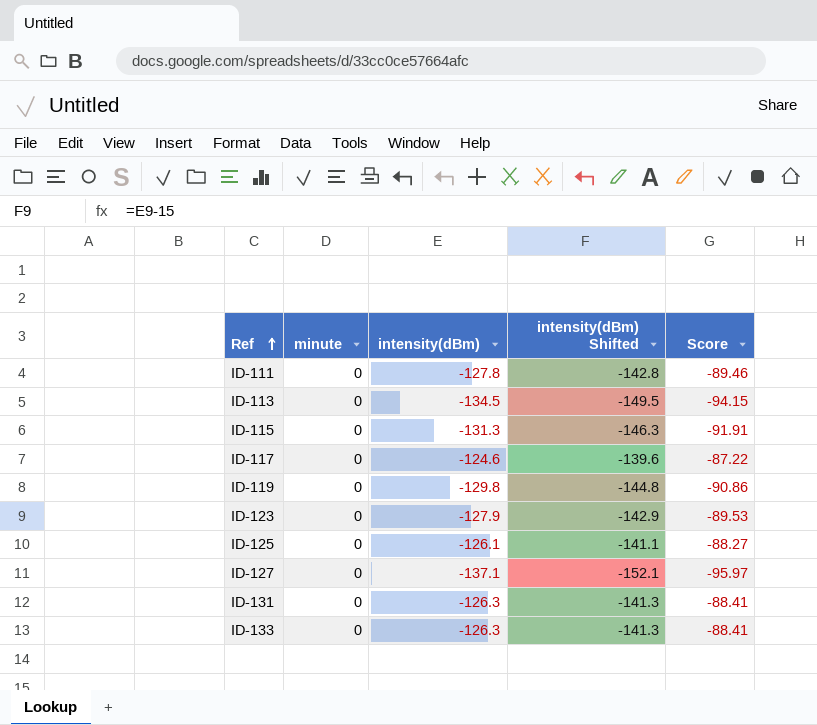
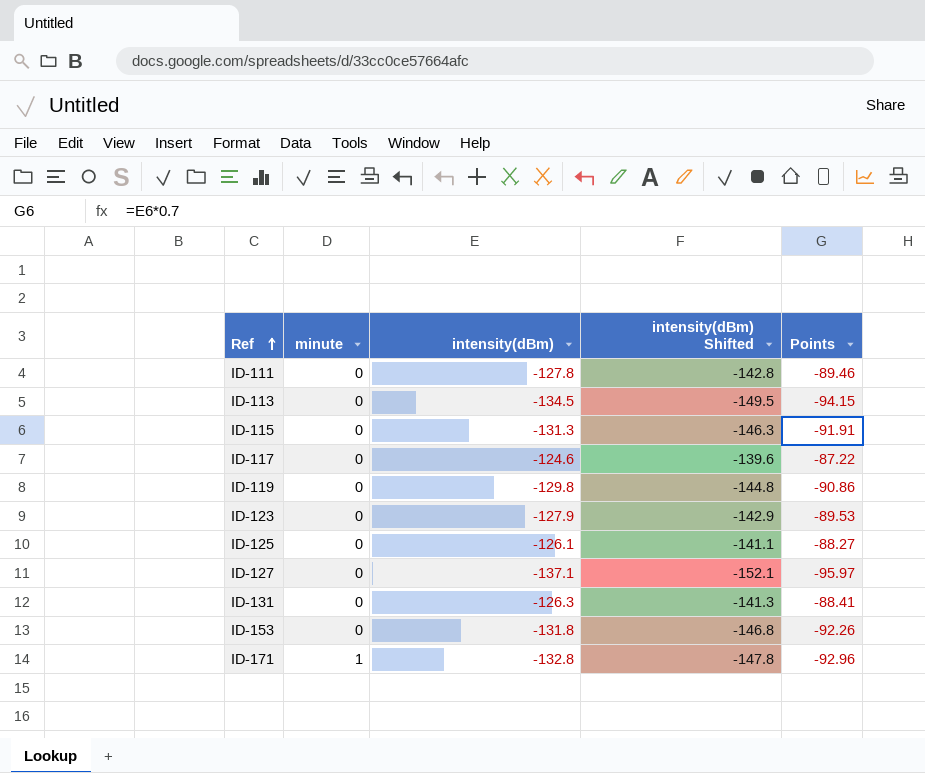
column name: Score -> Points
row ID-133: 0 | -126.3 | -141.3 | -88.41 -> none
row ID-153: none -> 0 | -131.8 | -146.8 | -92.26
row ID-171: none -> 1 | -132.8 | -147.8 | -92.96

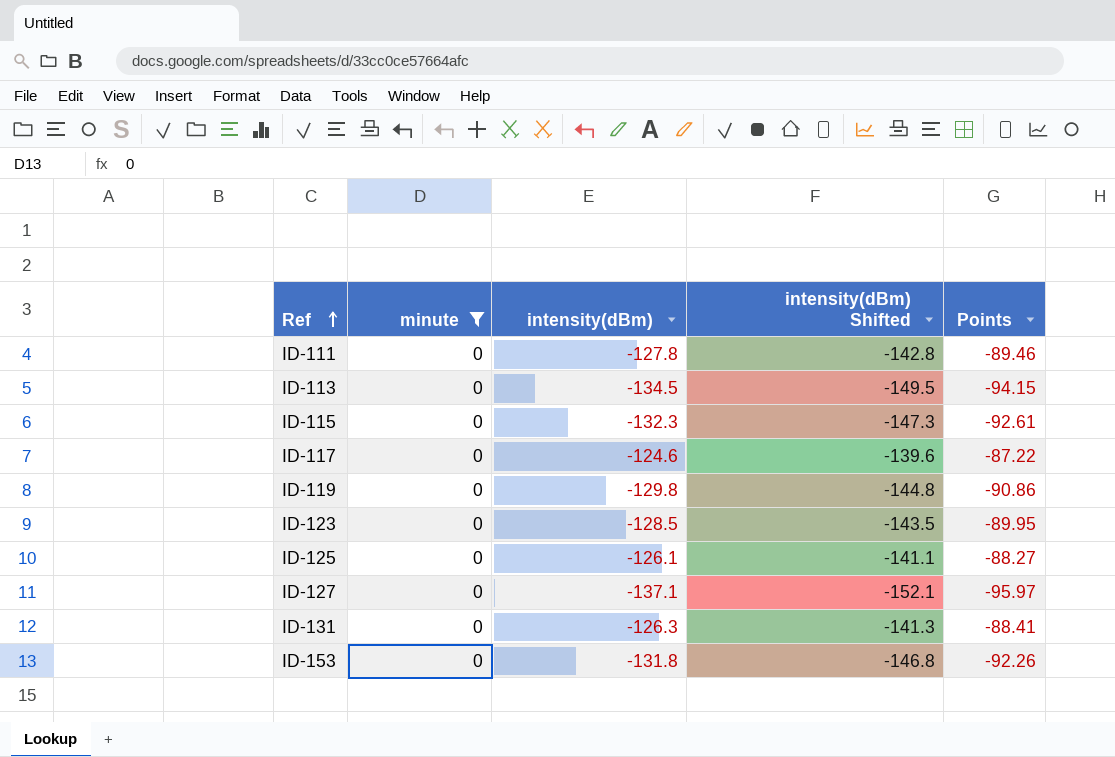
filter: none -> minute = 0
ID-115 | intensity(dBm): -131.3 -> -132.3
ID-115 | intensity(dBm) Shifted: -146.3 -> -147.3
ID-115 | Points: -91.91 -> -92.61
ID-123 | intensity(dBm): -127.9 -> -128.5
ID-123 | intensity(dBm) Shifted: -142.9 -> -143.5
ID-123 | Points: -89.53 -> -89.95

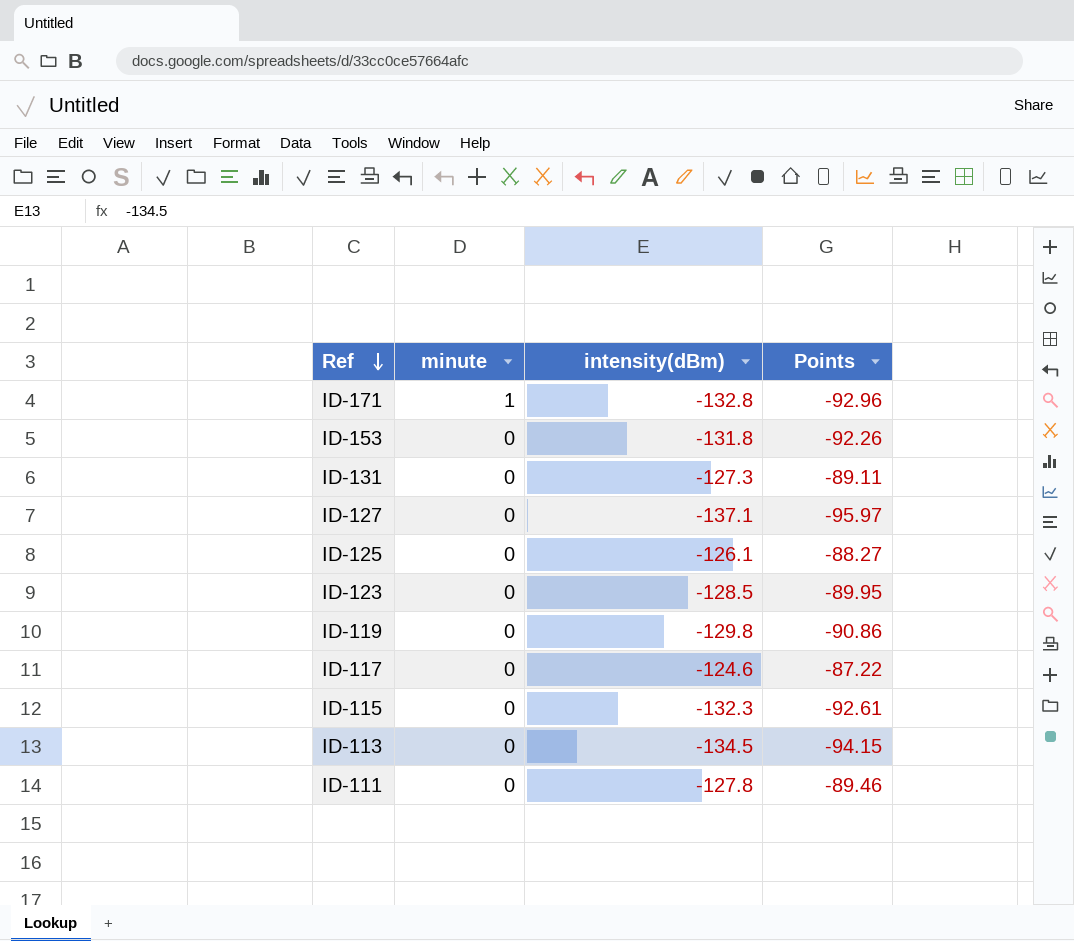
filter: minute = 0 -> none
row order: Ref ascending -> Ref descending
column intensity(dBm) Shifted | formula: [intensity(dBm)] - 15 -> none
ID-131 | intensity(dBm): -126.3 -> -127.3
ID-131 | Points: -88.41 -> -89.11

